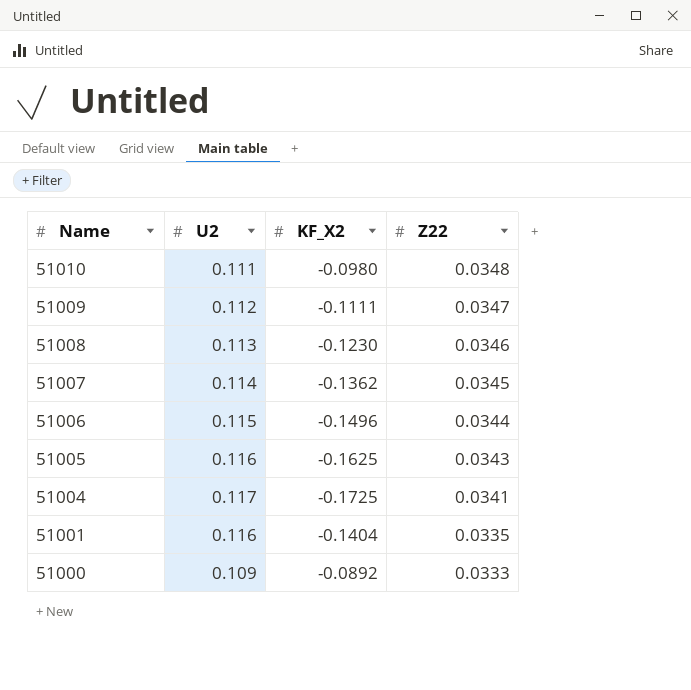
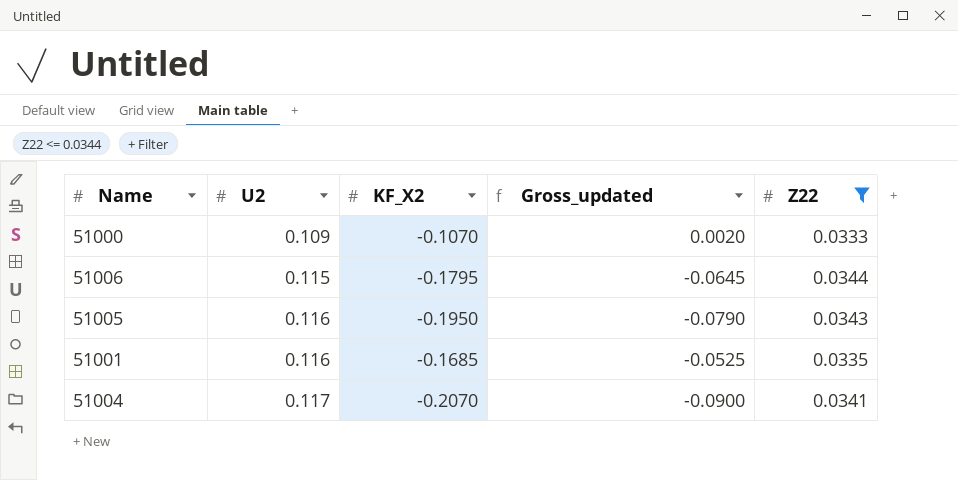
filter: none -> Z22 <= 0.0344
row order: Name descending -> U2 ascending
column Gross_updated | formula: none -> [U2] + [KF_X2]
51000 | KF_X2: -0.0892 -> -0.1070
51006 | KF_X2: -0.1496 -> -0.1795
51005 | KF_X2: -0.1625 -> -0.1950
51001 | KF_X2: -0.1404 -> -0.1685
51004 | KF_X2: -0.1725 -> -0.2070

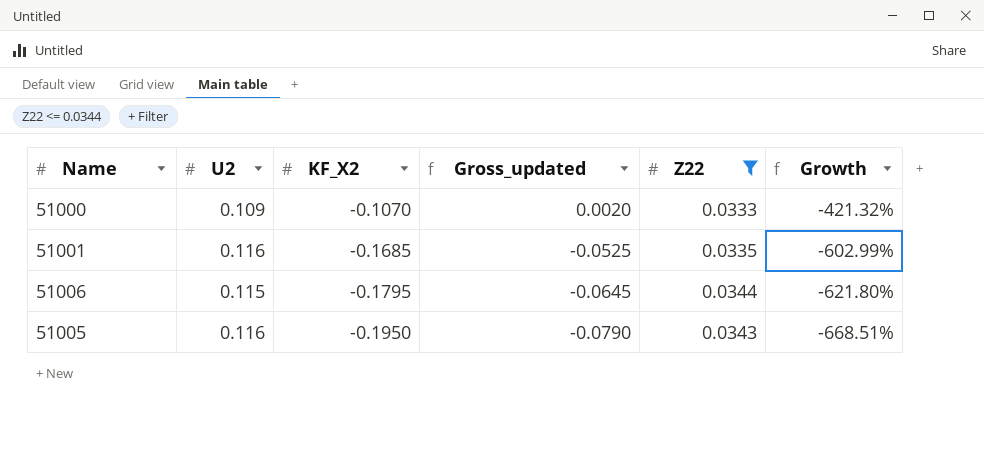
row order: U2 ascending -> KF_X2 descending
column Growth | formula: none -> ([KF_X2] - [Z22]) / [Z22]
row 51004: 0.117 | -0.2070 | -0.0900 | 0.0341 -> none

